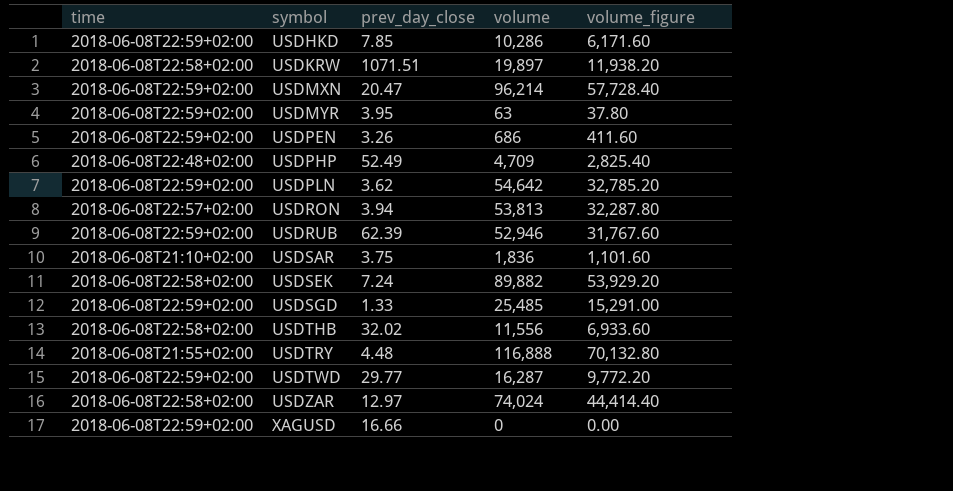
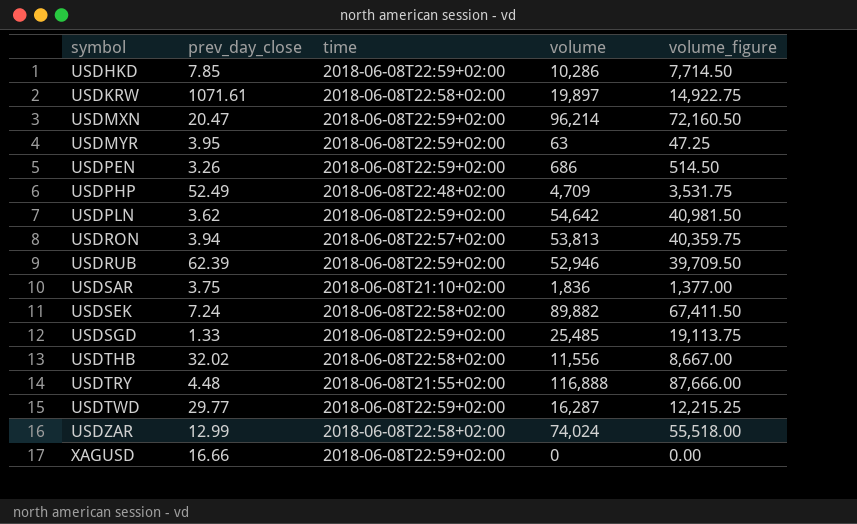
column time | position: 1 -> 3
column volume_figure | formula: [volume] * 0.6 -> [volume] * 0.75
USDKRW | prev_day_close: 1071.51 -> 1071.61
USDZAR | prev_day_close: 12.97 -> 12.99

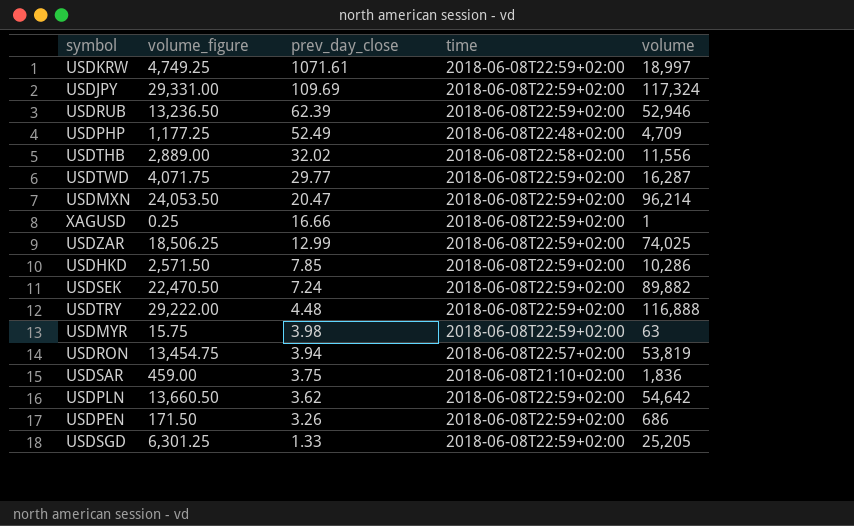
row order: symbol ascending -> prev_day_close descending
column volume_figure | formula: [volume] * 0.75 -> [volume] * 0.25
column volume_figure | position: 5 -> 2
USDKRW | time: 2018-06-08T22:58+02:00 -> 2018-06-08T22:59+02:00
USDKRW | volume: 19,897 -> 18,997
row USDJPY: none -> 29,331.00 | 109.69 | 2018-06-08T22:59+02:00 | 117,324
XAGUSD | volume: 0 -> 1
USDZAR | time: 2018-06-08T22:58+02:00 -> 2018-06-08T22:59+02:00
USDZAR | volume: 74,024 -> 74,025
USDSEK | time: 2018-06-08T22:58+02:00 -> 2018-06-08T22:59+02:00
USDTRY | time: 2018-06-08T21:55+02:00 -> 2018-06-08T22:59+02:00
USDMYR | prev_day_close: 3.95 -> 3.98
USDRON | volume: 53,813 -> 53,819
USDSGD | volume: 25,485 -> 25,205

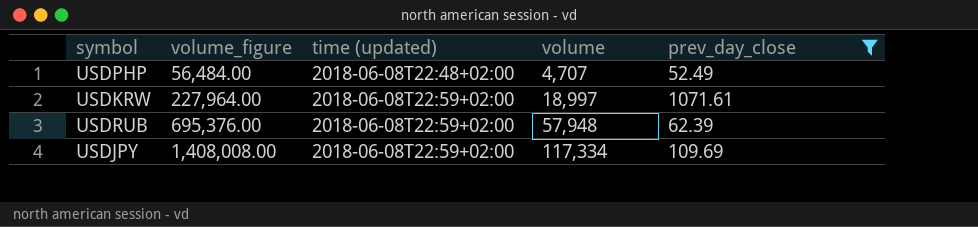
filter: none -> prev_day_close >= 52.49
row order: prev_day_close descending -> volume_figure ascending
column volume_figure | formula: [volume] * 0.25 -> [volume] * 12
column name: time -> time (updated)
column prev_day_close | position: 3 -> 5
USDPHP | volume: 4,709 -> 4,707
USDRUB | volume: 52,946 -> 57,948
USDJPY | volume: 117,324 -> 117,334

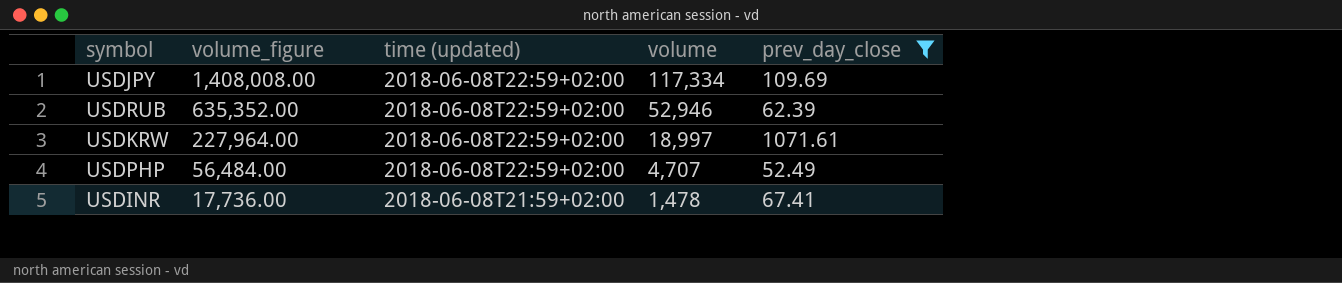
row order: volume_figure ascending -> volume_figure descending
USDRUB | volume_figure: 695,376.00 -> 635,352.00
USDRUB | volume: 57,948 -> 52,946
USDPHP | time (updated): 2018-06-08T22:48+02:00 -> 2018-06-08T22:59+02:00
row USDINR: none -> 17,736.00 | 2018-06-08T21:59+02:00 | 1,478 | 67.41

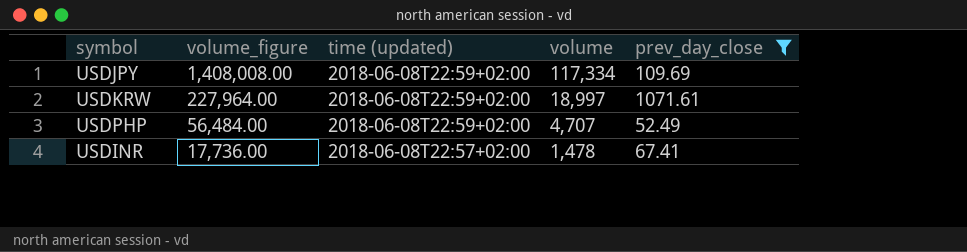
row USDRUB: 635,352.00 | 2018-06-08T22:59+02:00 | 52,946 | 62.39 -> none
USDINR | time (updated): 2018-06-08T21:59+02:00 -> 2018-06-08T22:57+02:00

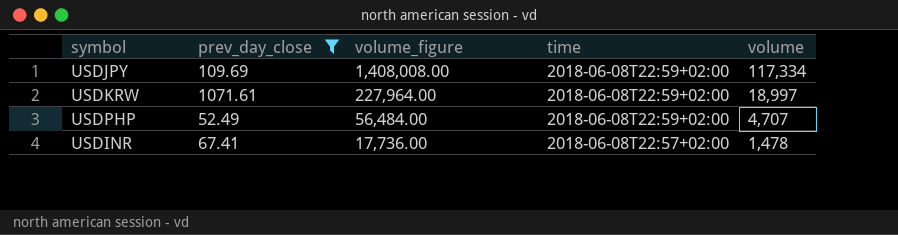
column prev_day_close | position: 5 -> 2
column name: time (updated) -> time

